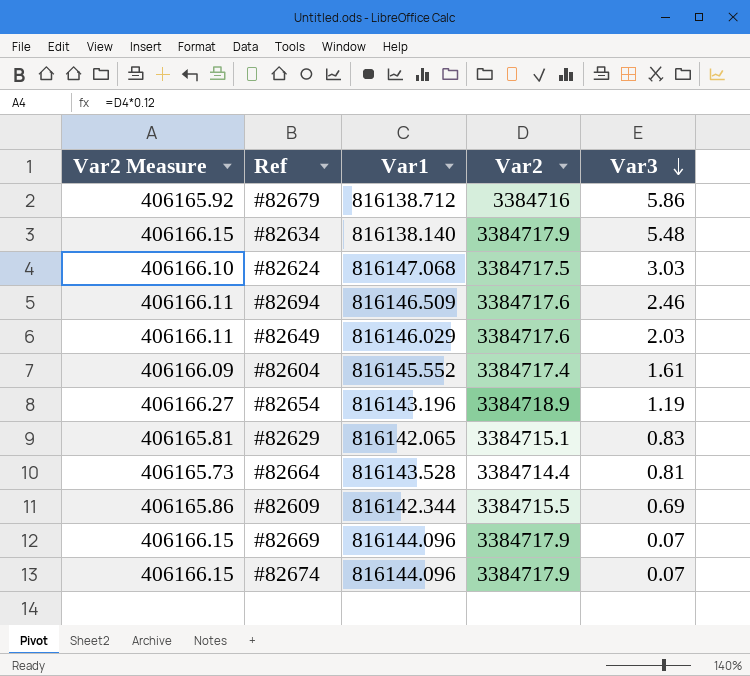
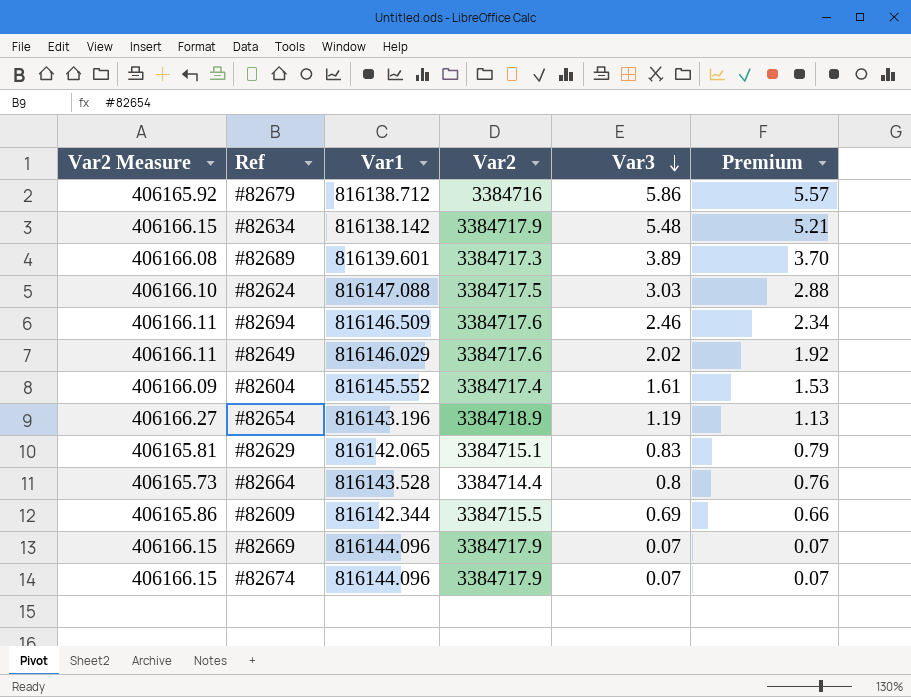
column Premium | formula: none -> [Var3] * 0.95
#82634 | Var1: 816138.140 -> 816138.142
row #82689: none -> 406166.08 | 816139.601 | 3384717.3 | 3.89 | 3.70
#82624 | Var1: 816147.068 -> 816147.088
#82649 | Var3: 2.03 -> 2.02
#82664 | Var3: 0.81 -> 0.8

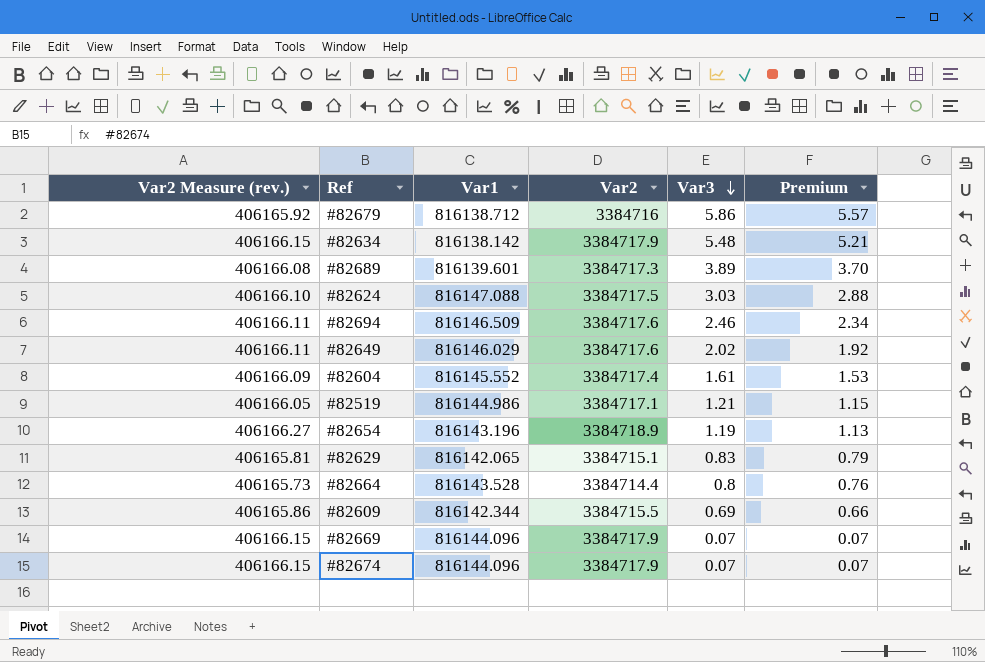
column name: Var2 Measure -> Var2 Measure (rev.)
row #82519: none -> 406166.05 | 816144.986 | 3384717.1 | 1.21 | 1.15

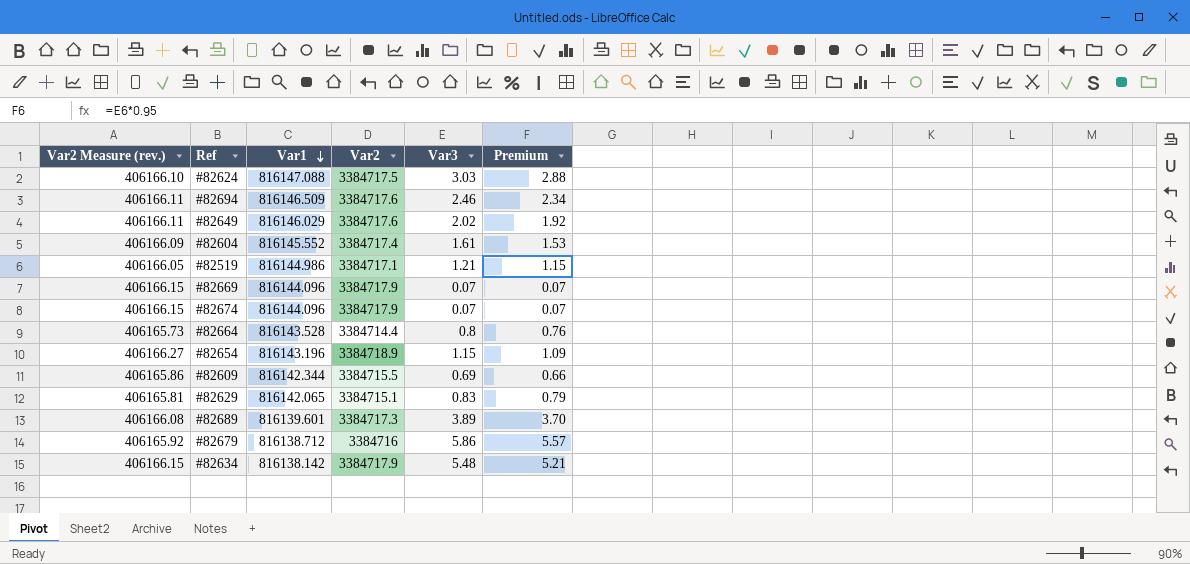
row order: Var3 descending -> Var1 descending
#82654 | Var3: 1.19 -> 1.15
#82654 | Premium: 1.13 -> 1.09

